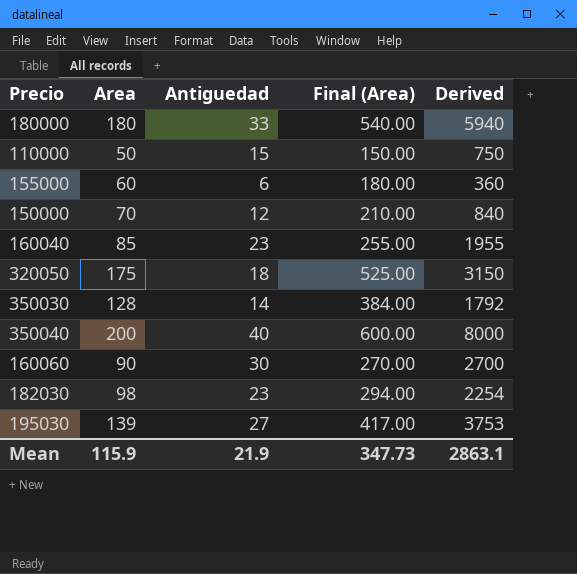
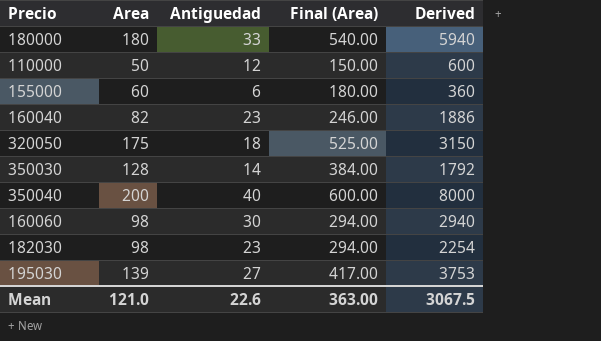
row 150000: 70 | 12 | 210.00 | 840 -> none
110000 | Antiguedad: 15 -> 12
110000 | Derived: 750 -> 600
160040 | Area: 85 -> 82
160040 | Final (Area): 255.00 -> 246.00
160040 | Derived: 1955 -> 1886
160060 | Area: 90 -> 98
160060 | Final (Area): 270.00 -> 294.00
160060 | Derived: 2700 -> 2940
Mean | Area: 115.9 -> 121.0
Mean | Antiguedad: 21.9 -> 22.6
Mean | Final (Area): 347.73 -> 363.00
Mean | Derived: 2863.1 -> 3067.5

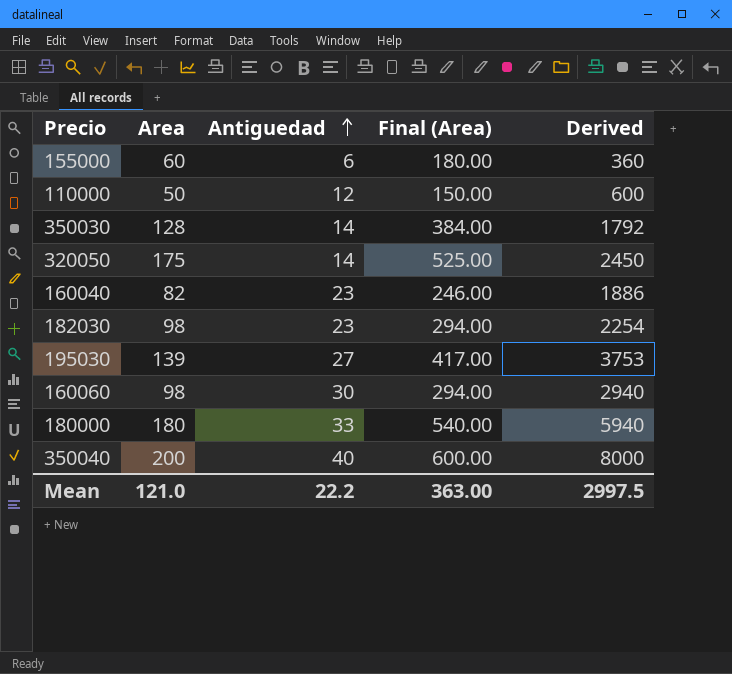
row order: none -> Antiguedad ascending
320050 | Antiguedad: 18 -> 14
320050 | Derived: 3150 -> 2450
Mean | Antiguedad: 22.6 -> 22.2
Mean | Derived: 3067.5 -> 2997.5

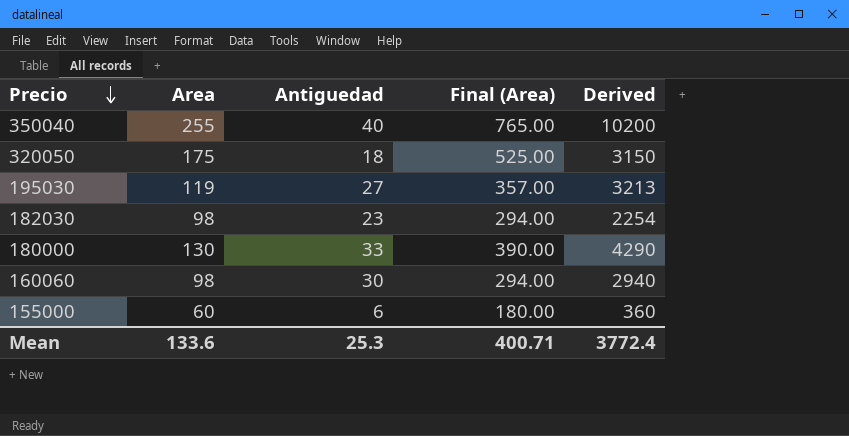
row order: Antiguedad ascending -> Precio descending
row 110000: 50 | 12 | 150.00 | 600 -> none
row 350030: 128 | 14 | 384.00 | 1792 -> none
row 160040: 82 | 23 | 246.00 | 1886 -> none
350040 | Area: 200 -> 255
350040 | Final (Area): 600.00 -> 765.00
350040 | Derived: 8000 -> 10200
320050 | Antiguedad: 14 -> 18
320050 | Derived: 2450 -> 3150
195030 | Area: 139 -> 119
195030 | Final (Area): 417.00 -> 357.00
195030 | Derived: 3753 -> 3213
180000 | Area: 180 -> 130
180000 | Final (Area): 540.00 -> 390.00
180000 | Derived: 5940 -> 4290
Mean | Area: 121.0 -> 133.6
Mean | Antiguedad: 22.2 -> 25.3
Mean | Final (Area): 363.00 -> 400.71
Mean | Derived: 2997.5 -> 3772.4

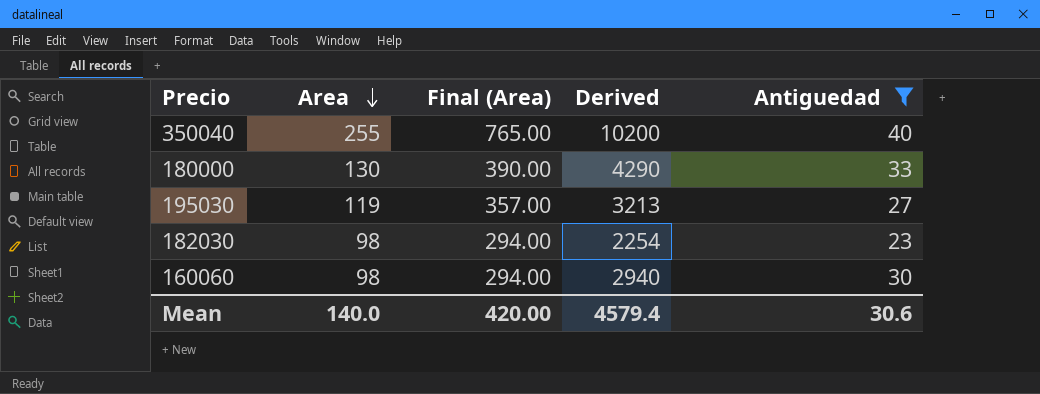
filter: none -> Antiguedad >= 23
row order: Precio descending -> Area descending
column Antiguedad | position: 3 -> 5
Mean | Area: 133.6 -> 140.0
Mean | Final (Area): 400.71 -> 420.00
Mean | Derived: 3772.4 -> 4579.4
Mean | Antiguedad: 25.3 -> 30.6

